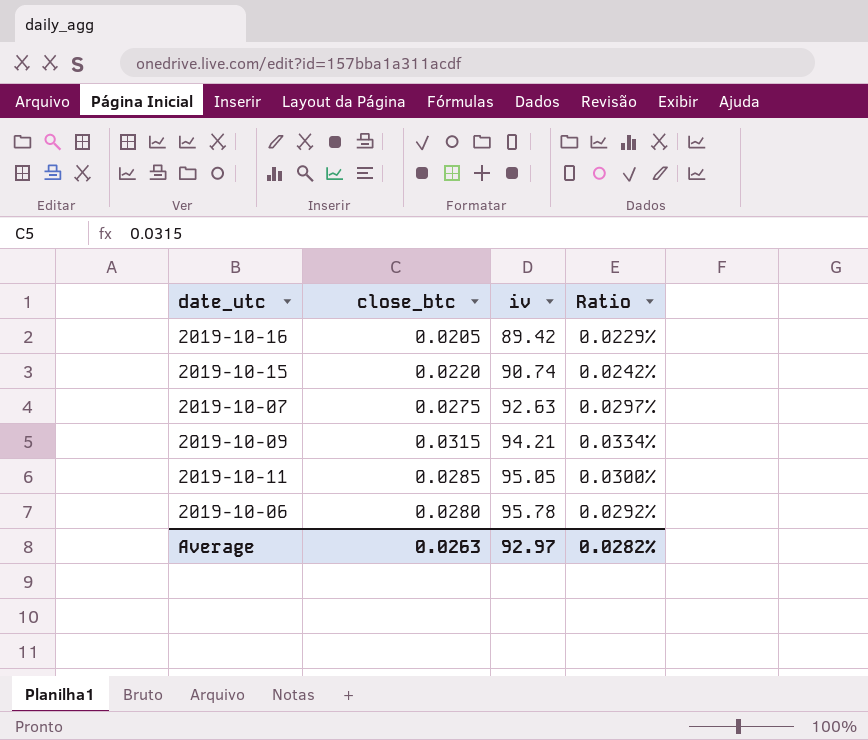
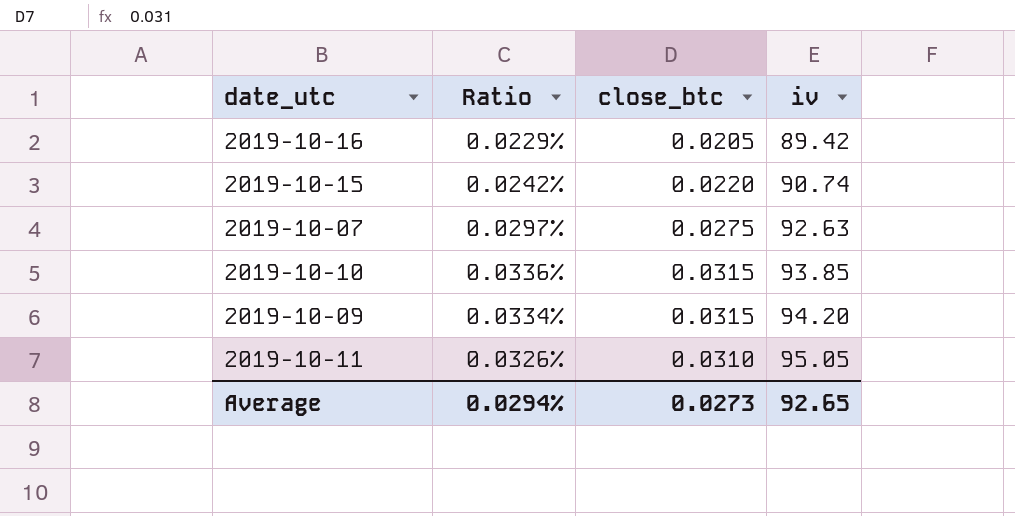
column Ratio | position: 4 -> 2
row 2019-10-06: 0.0280 | 95.78 | 0.0292% -> none
row 2019-10-10: none -> 0.0336% | 0.0315 | 93.85
2019-10-09 | iv: 94.21 -> 94.20
2019-10-11 | Ratio: 0.0300% -> 0.0326%
2019-10-11 | close_btc: 0.0285 -> 0.0310
Average | Ratio: 0.0282% -> 0.0294%
Average | close_btc: 0.0263 -> 0.0273
Average | iv: 92.97 -> 92.65

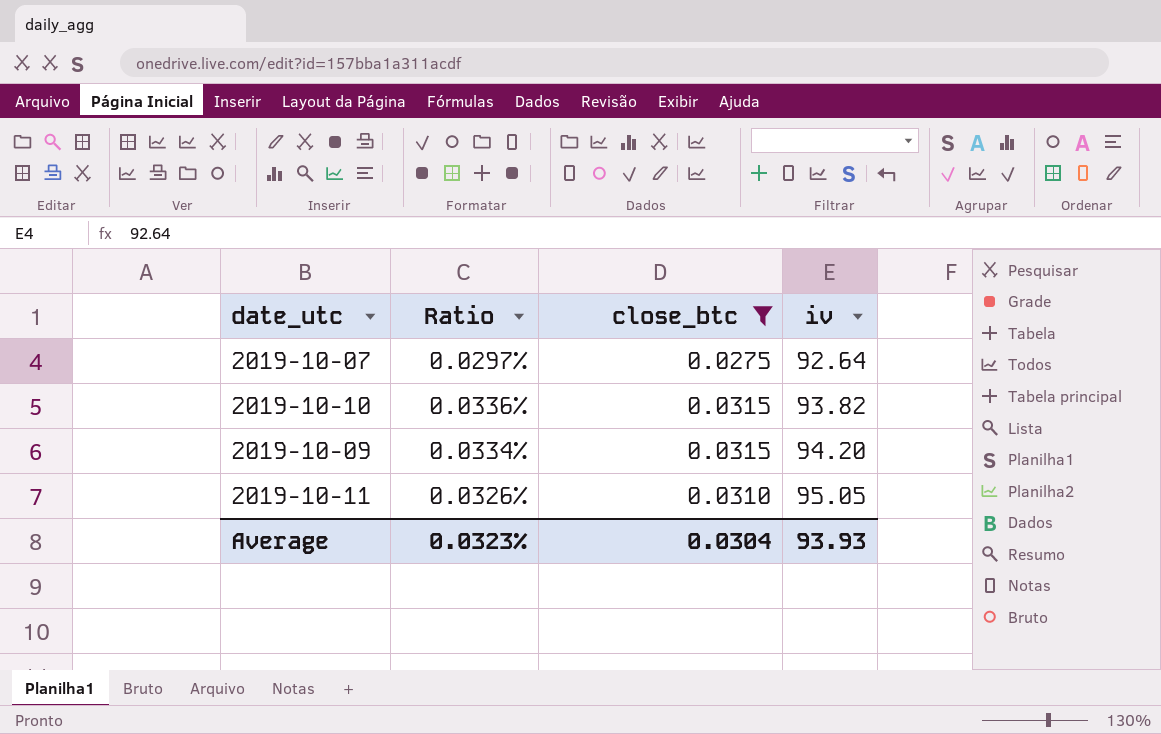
filter: none -> close_btc >= 0.0275
2019-10-07 | iv: 92.63 -> 92.64
2019-10-10 | iv: 93.85 -> 93.82
Average | Ratio: 0.0294% -> 0.0323%
Average | close_btc: 0.0273 -> 0.0304
Average | iv: 92.65 -> 93.93

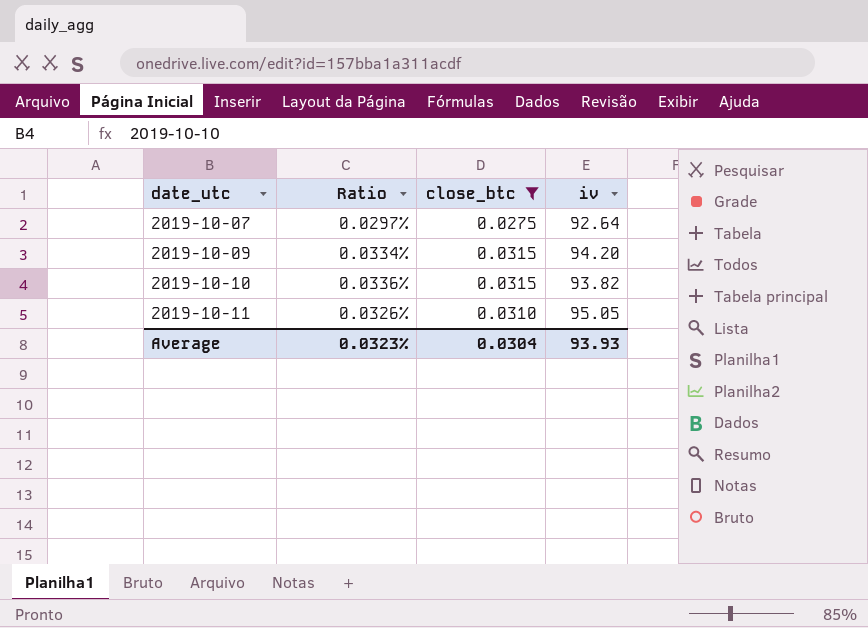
row order: iv ascending -> date_utc ascending

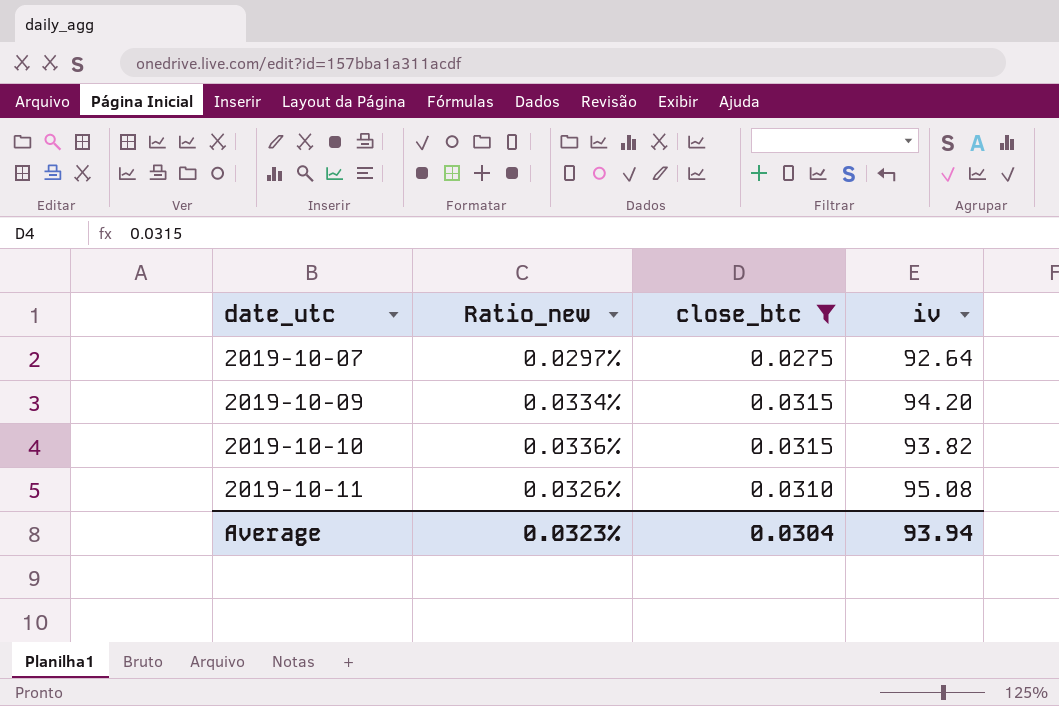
column name: Ratio -> Ratio_new
2019-10-11 | iv: 95.05 -> 95.08
Average | iv: 93.93 -> 93.94

